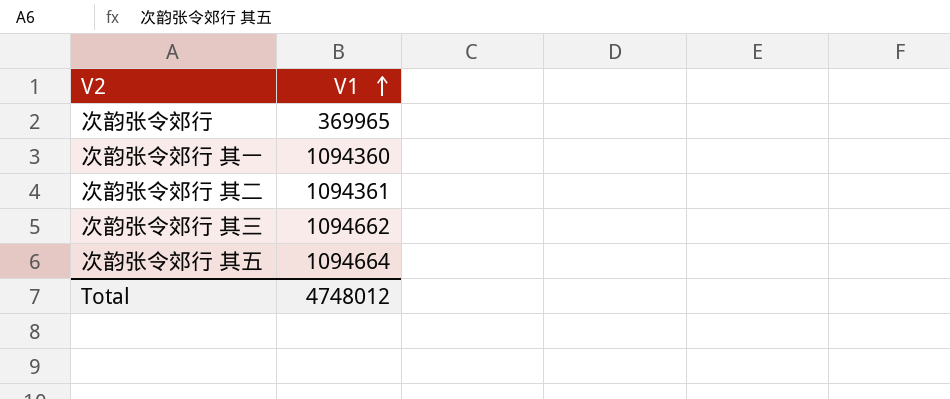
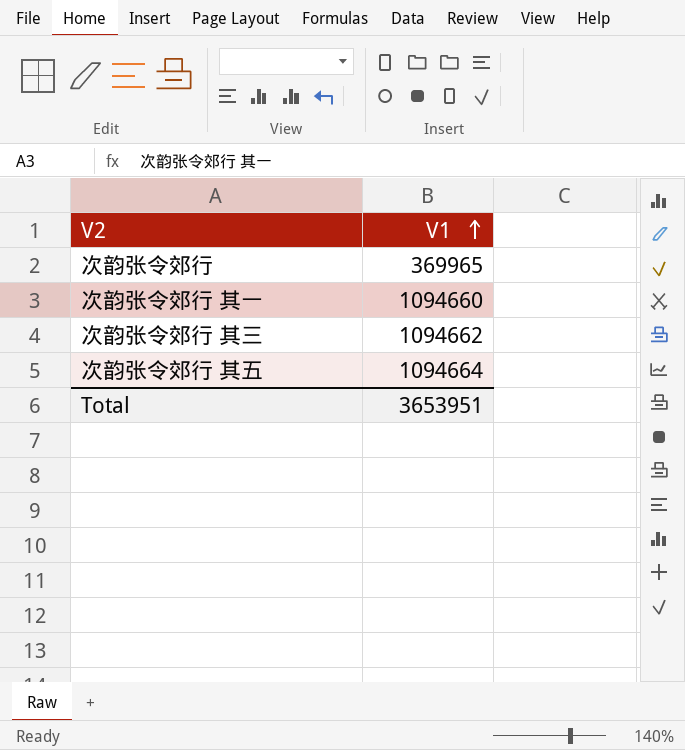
row 次韵张令郊行 其二: 1094361 -> none
次韵张令郊行 其一 | V1: 1094360 -> 1094660
Total | V1: 4748012 -> 3653951

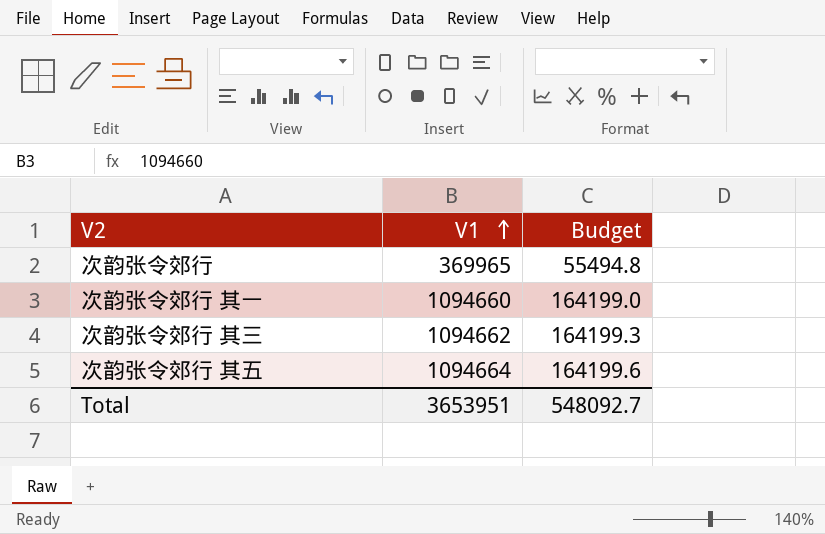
column Budget | formula: none -> [V1] * 0.15

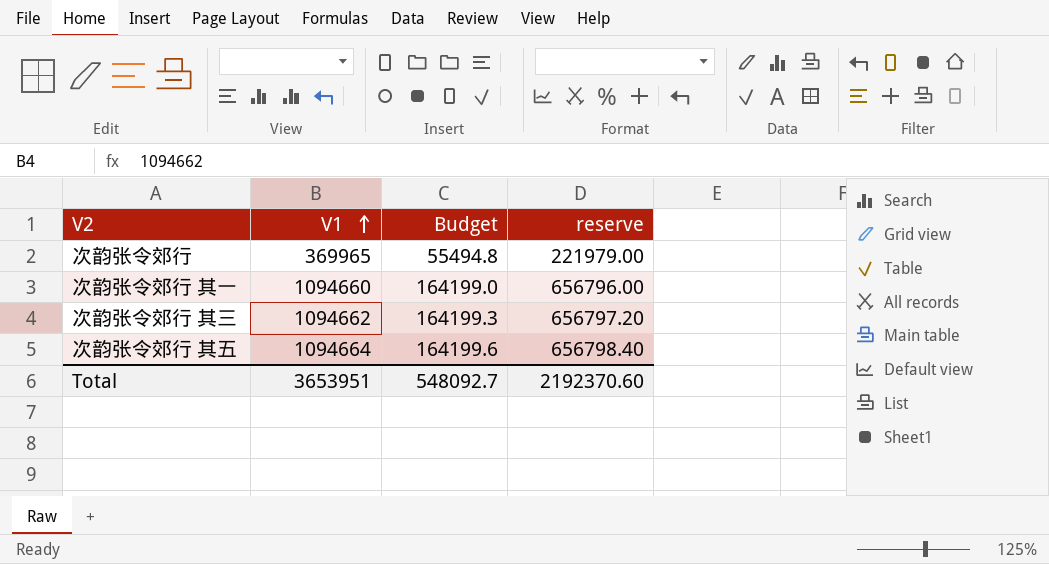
column reserve | formula: none -> [V1] * 0.6

